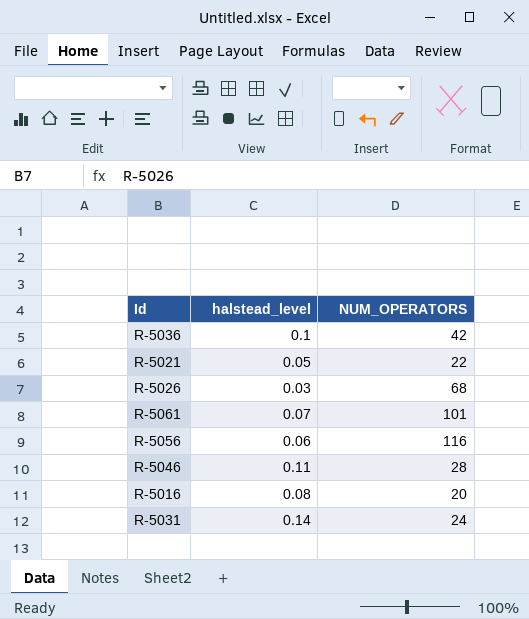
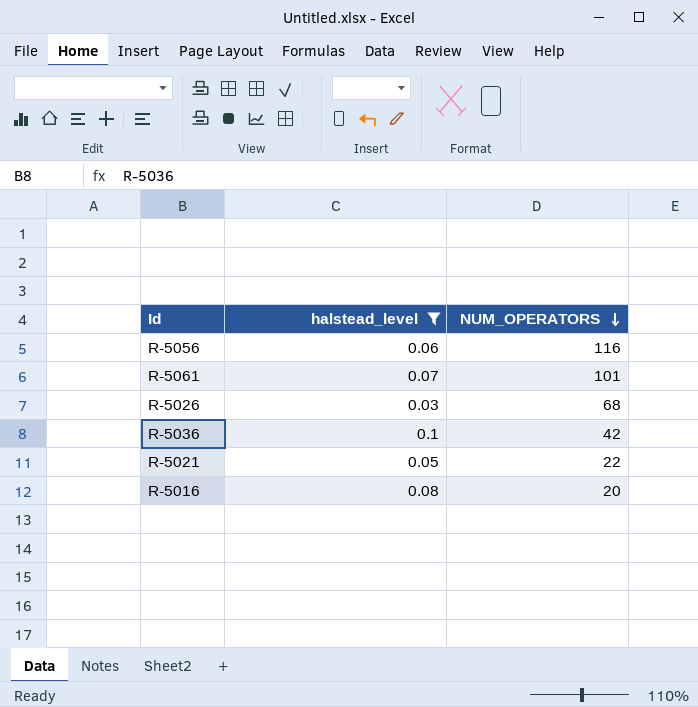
filter: none -> halstead_level <= 0.1
row order: none -> NUM_OPERATORS descending

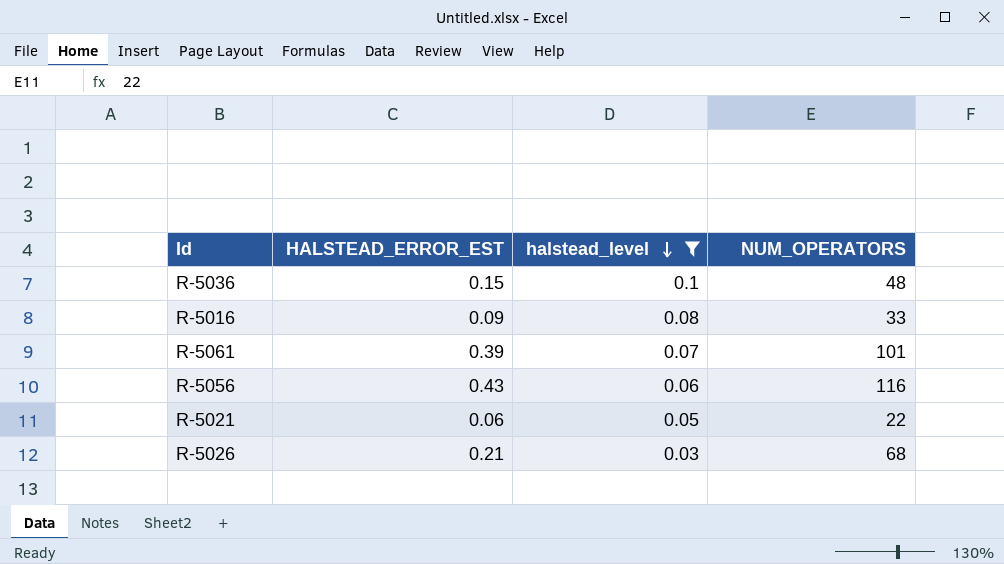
row order: NUM_OPERATORS descending -> halstead_level descending
column HALSTEAD_ERROR_EST | position: none -> 2
R-5036 | NUM_OPERATORS: 42 -> 48
R-5016 | NUM_OPERATORS: 20 -> 33

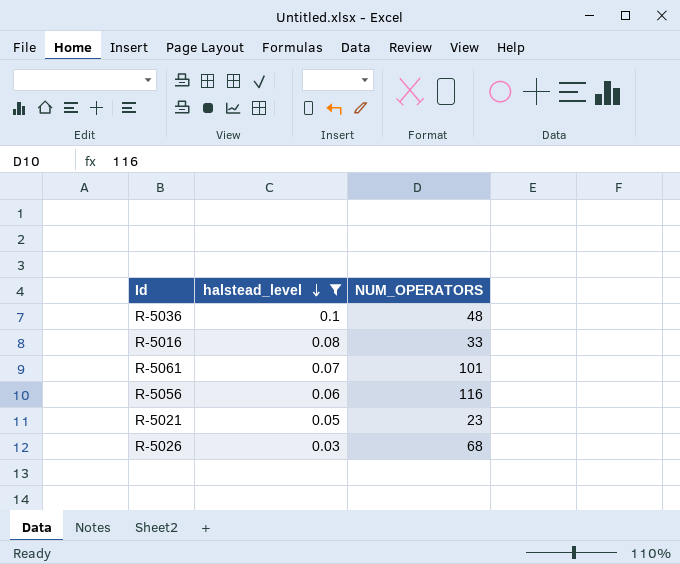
column HALSTEAD_ERROR_EST | position: 2 -> none
R-5021 | NUM_OPERATORS: 22 -> 23

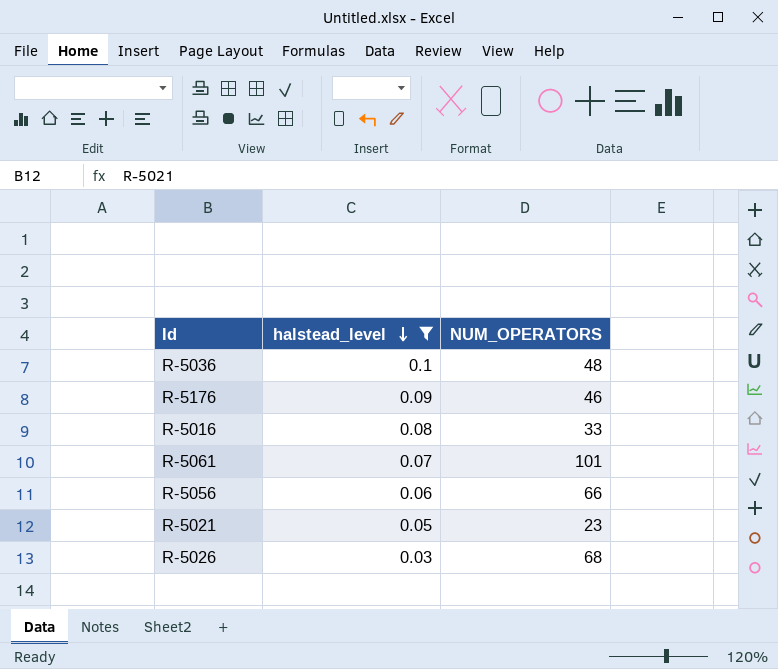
row R-5176: none -> 0.09 | 46
R-5056 | NUM_OPERATORS: 116 -> 66

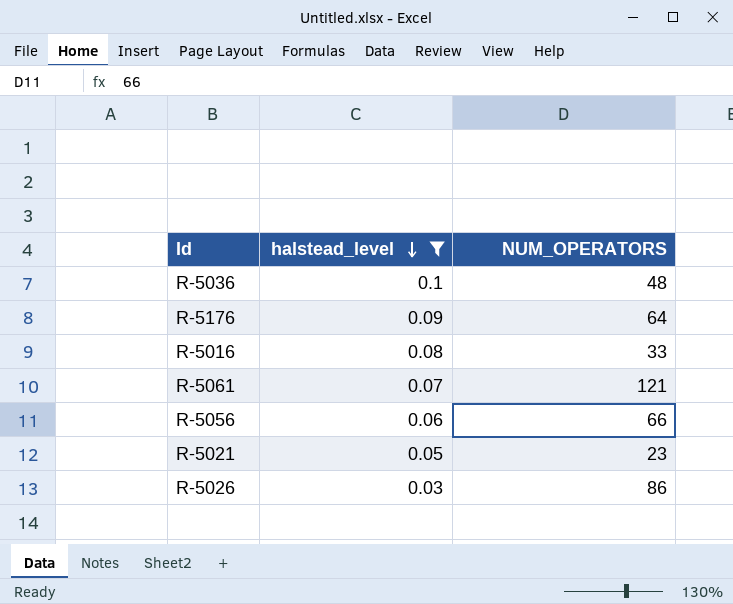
R-5176 | NUM_OPERATORS: 46 -> 64
R-5061 | NUM_OPERATORS: 101 -> 121
R-5026 | NUM_OPERATORS: 68 -> 86

